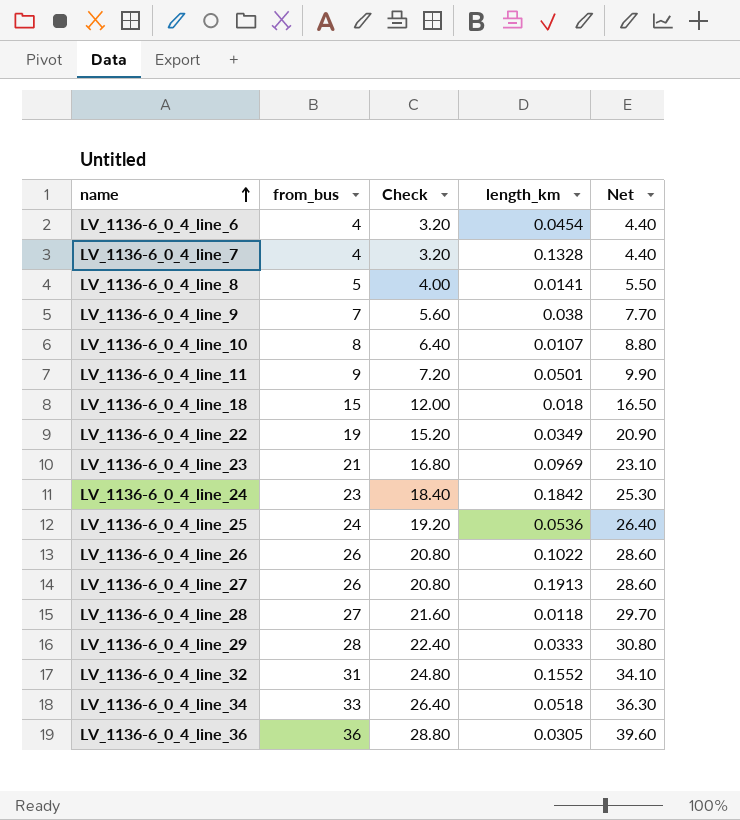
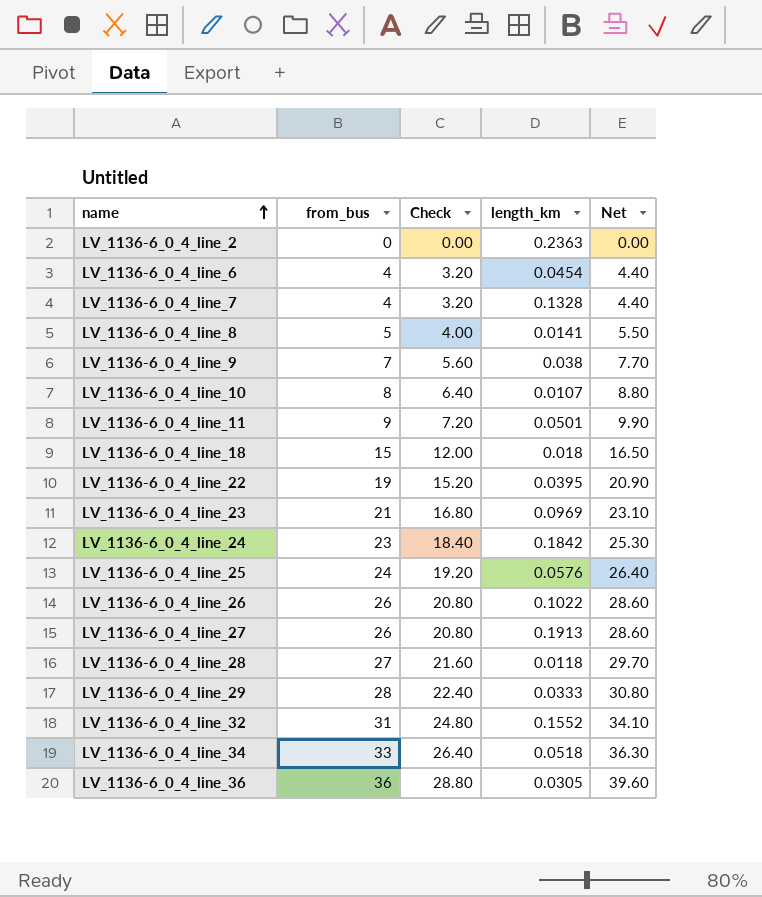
row LV_1136-6_0_4_line_2: none -> 0 | 0.00 | 0.2363 | 0.00
LV_1136-6_0_4_line_22 | length_km: 0.0349 -> 0.0395
LV_1136-6_0_4_line_25 | length_km: 0.0536 -> 0.0576

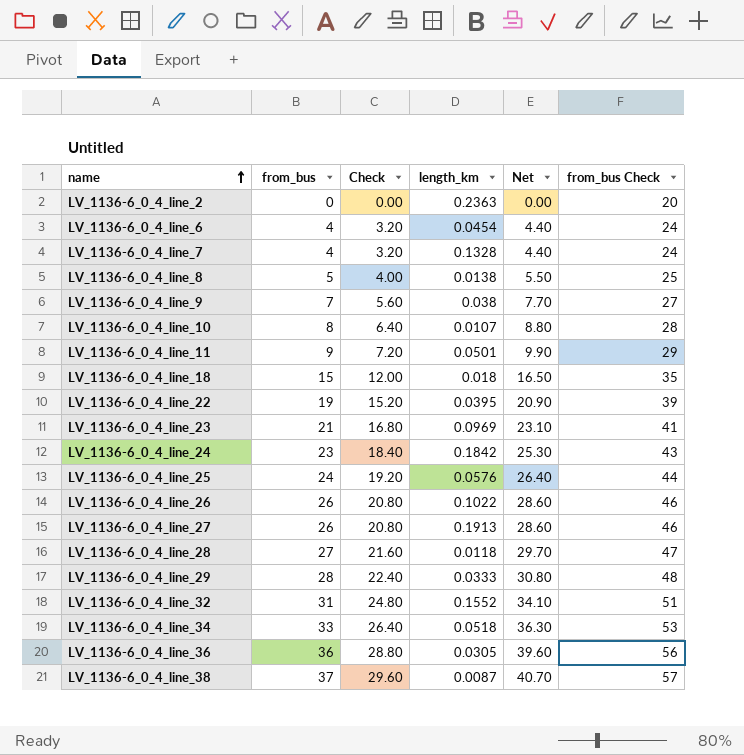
column from_bus Check | formula: none -> [from_bus] + 20
LV_1136-6_0_4_line_8 | length_km: 0.0141 -> 0.0138
row LV_1136-6_0_4_line_38: none -> 37 | 29.60 | 0.0087 | 40.70 | 57

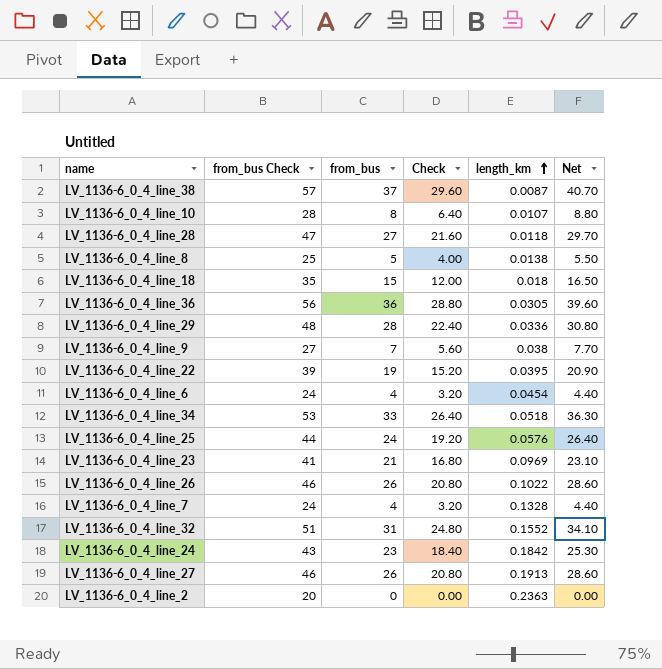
row order: name ascending -> length_km ascending
column from_bus Check | position: 6 -> 2
row LV_1136-6_0_4_line_11: 9 | 7.20 | 0.0501 | 9.90 | 29 -> none
LV_1136-6_0_4_line_29 | length_km: 0.0333 -> 0.0336

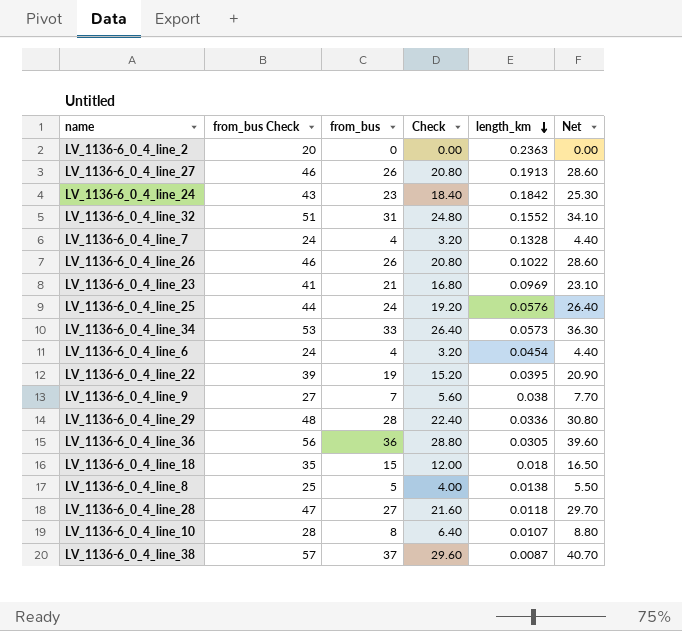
row order: length_km ascending -> length_km descending
LV_1136-6_0_4_line_34 | length_km: 0.0518 -> 0.0573

